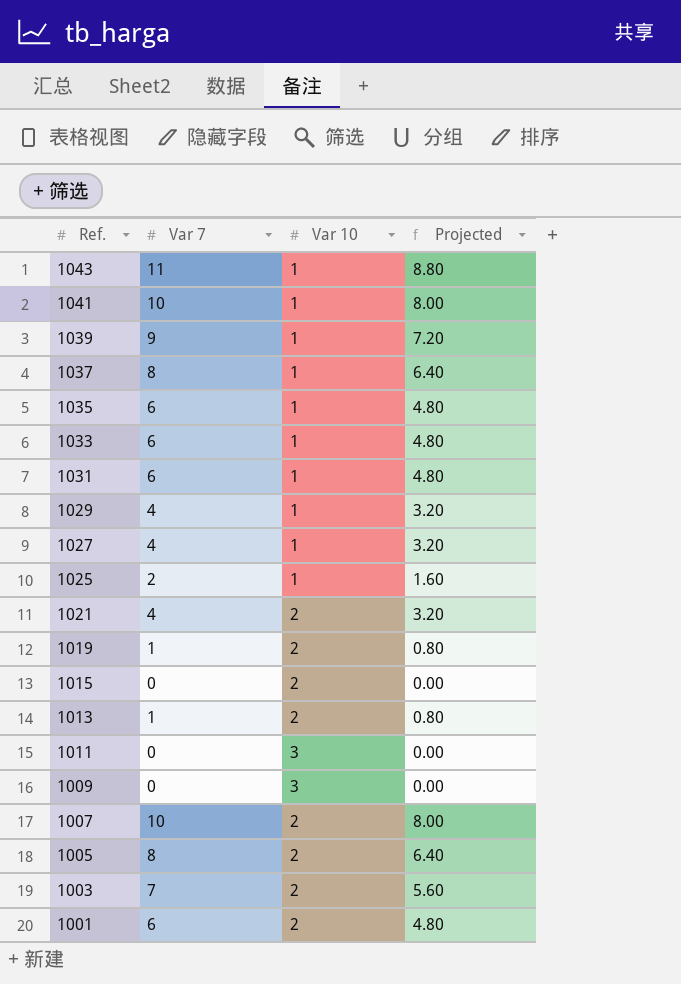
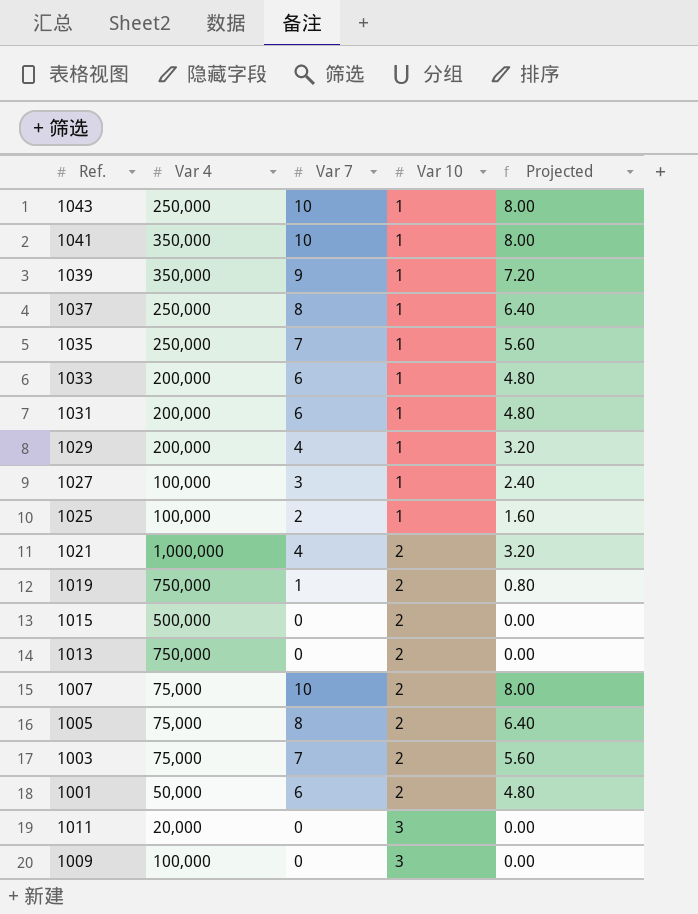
row order: Ref. descending -> Var 10 ascending
column Var 4 | position: none -> 2
1043 | Var 7: 11 -> 10
1043 | Projected: 8.80 -> 8.00
1035 | Var 7: 6 -> 7
1035 | Projected: 4.80 -> 5.60
1027 | Var 7: 4 -> 3
1027 | Projected: 3.20 -> 2.40
1013 | Var 7: 1 -> 0
1013 | Projected: 0.80 -> 0.00

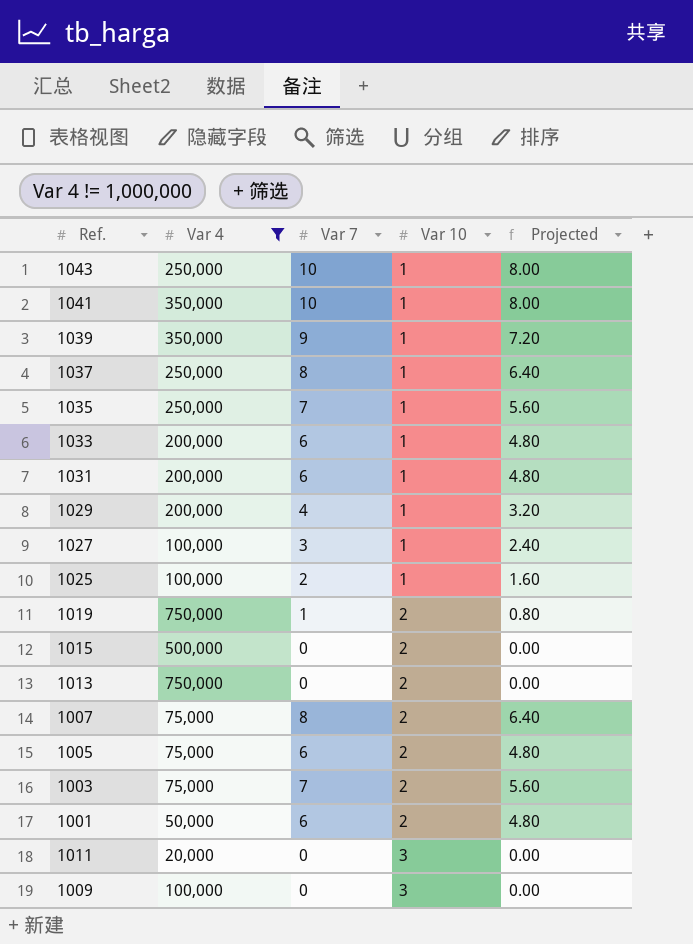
filter: none -> Var 4 != 1,000,000
1007 | Var 7: 10 -> 8
1007 | Projected: 8.00 -> 6.40
1005 | Var 7: 8 -> 6
1005 | Projected: 6.40 -> 4.80

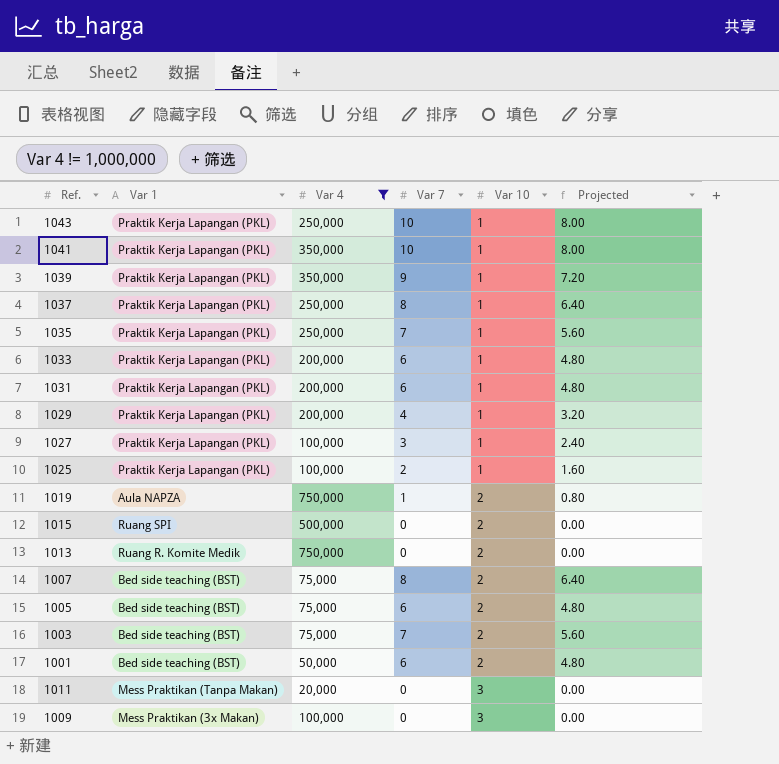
column Var 1 | position: none -> 2

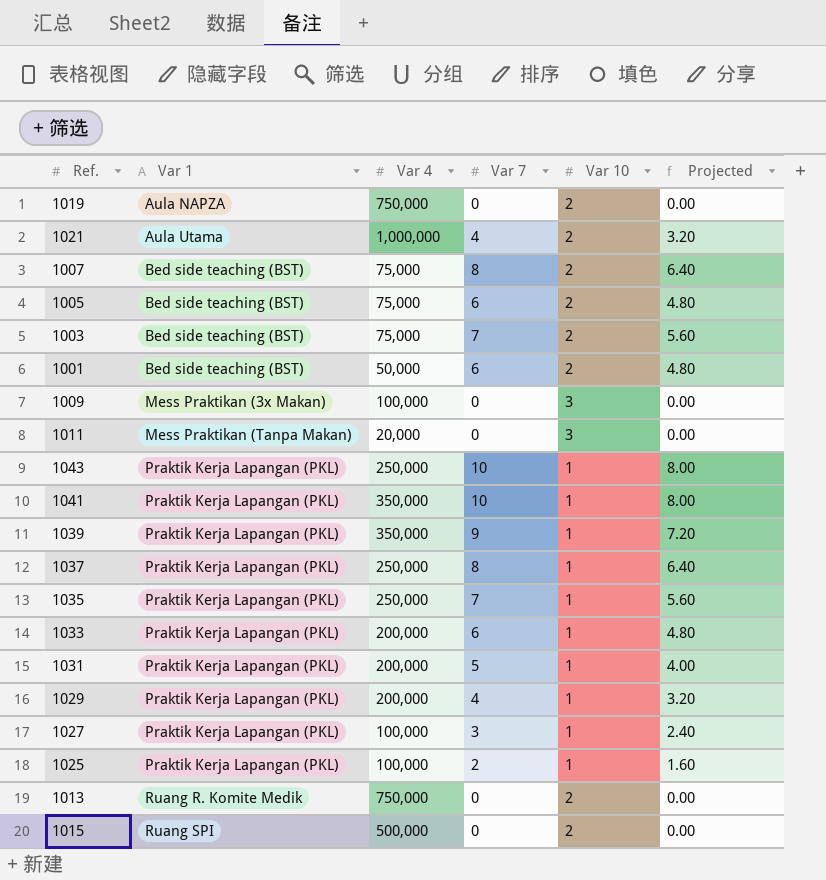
filter: Var 4 != 1,000,000 -> none
row order: Var 10 ascending -> Var 1 ascending
1019 | Var 7: 1 -> 0
1019 | Projected: 0.80 -> 0.00
1031 | Var 7: 6 -> 5
1031 | Projected: 4.80 -> 4.00

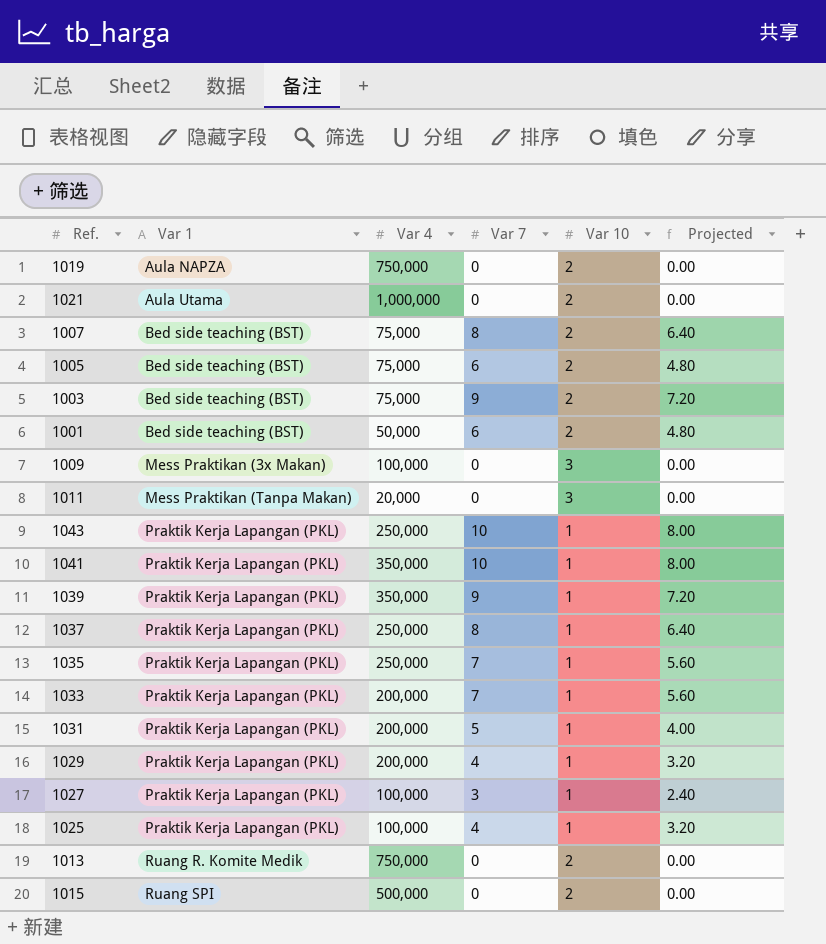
1021 | Var 7: 4 -> 0
1021 | Projected: 3.20 -> 0.00
1003 | Var 7: 7 -> 9
1003 | Projected: 5.60 -> 7.20
1033 | Var 7: 6 -> 7
1033 | Projected: 4.80 -> 5.60
1025 | Var 7: 2 -> 4
1025 | Projected: 1.60 -> 3.20

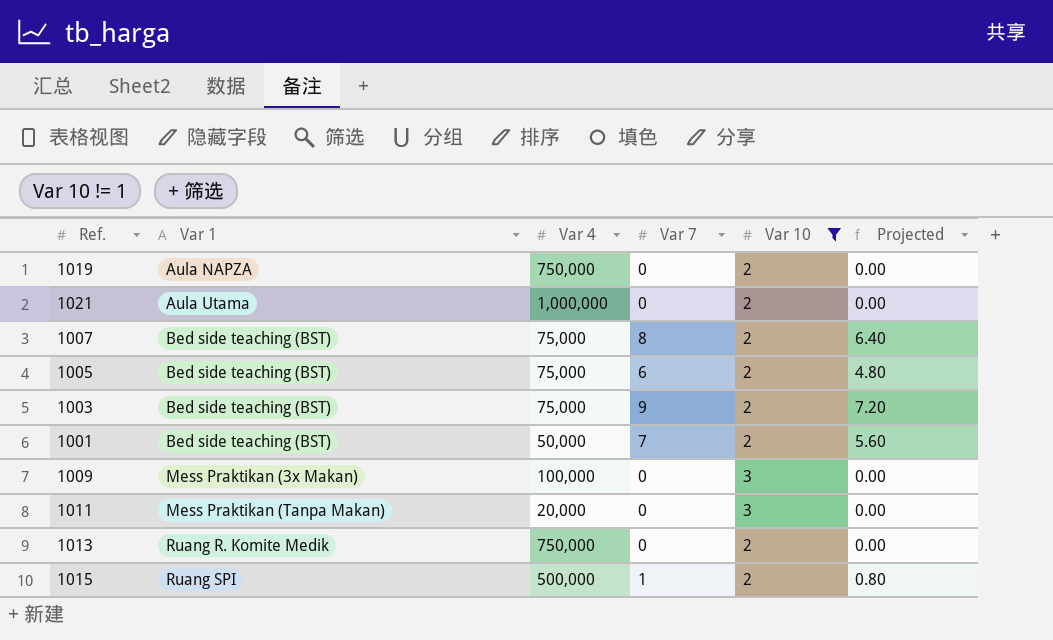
filter: none -> Var 10 != 1
1001 | Var 7: 6 -> 7
1001 | Projected: 4.80 -> 5.60
1015 | Var 7: 0 -> 1
1015 | Projected: 0.00 -> 0.80

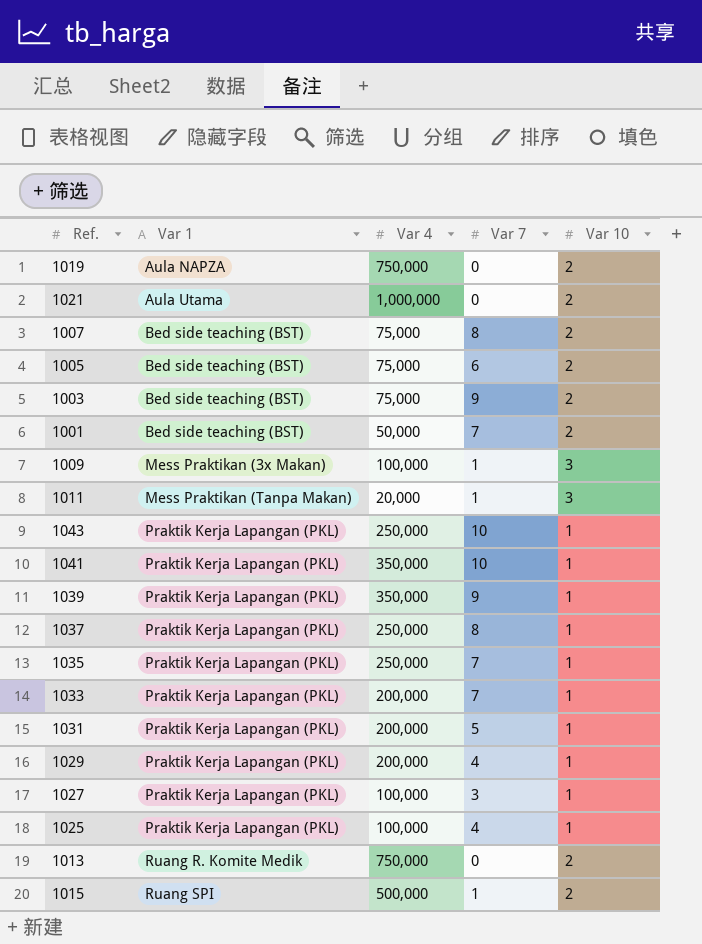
filter: Var 10 != 1 -> none
column Projected | formula: [Var 7] * 0.8 -> none
1009 | Var 7: 0 -> 1
1011 | Var 7: 0 -> 1

